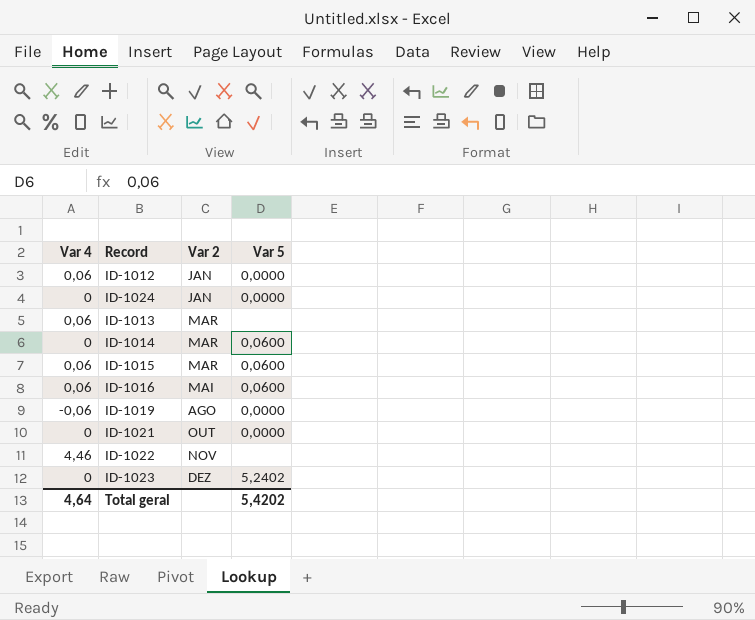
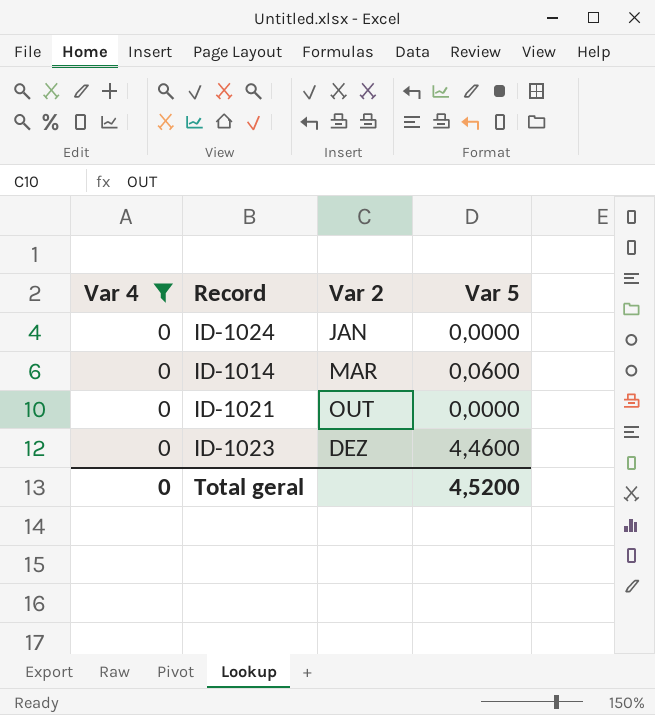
filter: none -> Var 4 = 0
ID-1023 | Var 5: 5,2402 -> 4,4600
Total geral | Var 4: 4,64 -> 0
Total geral | Var 5: 5,4202 -> 4,5200

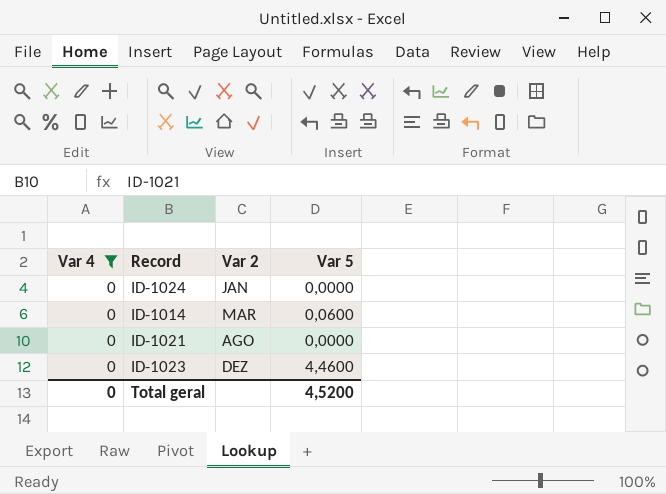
ID-1021 | Var 2: OUT -> AGO

